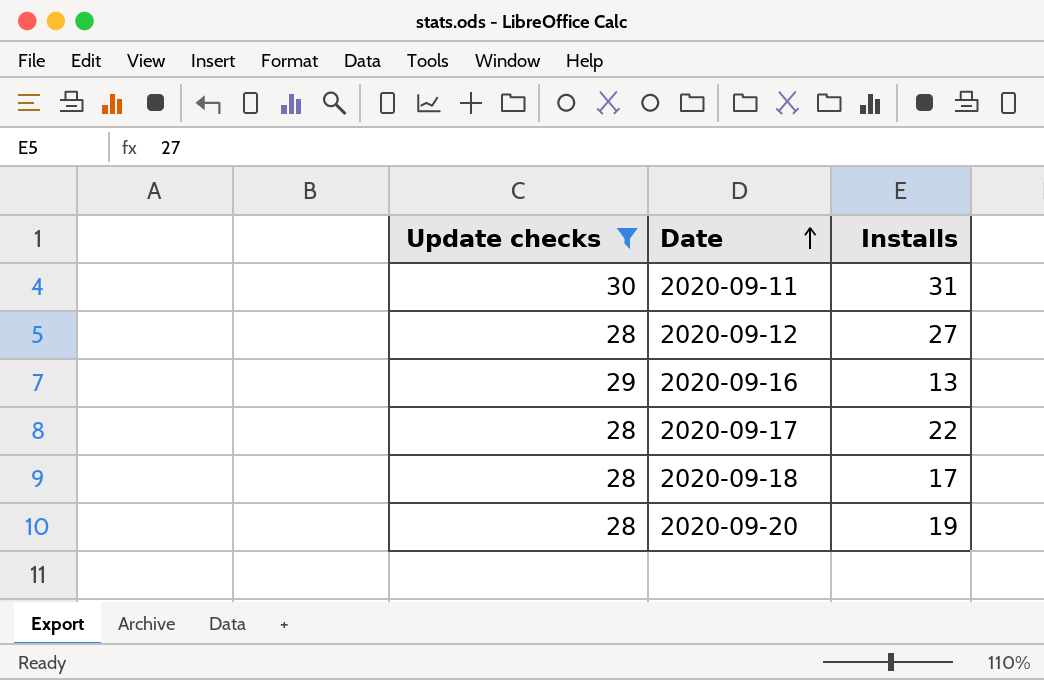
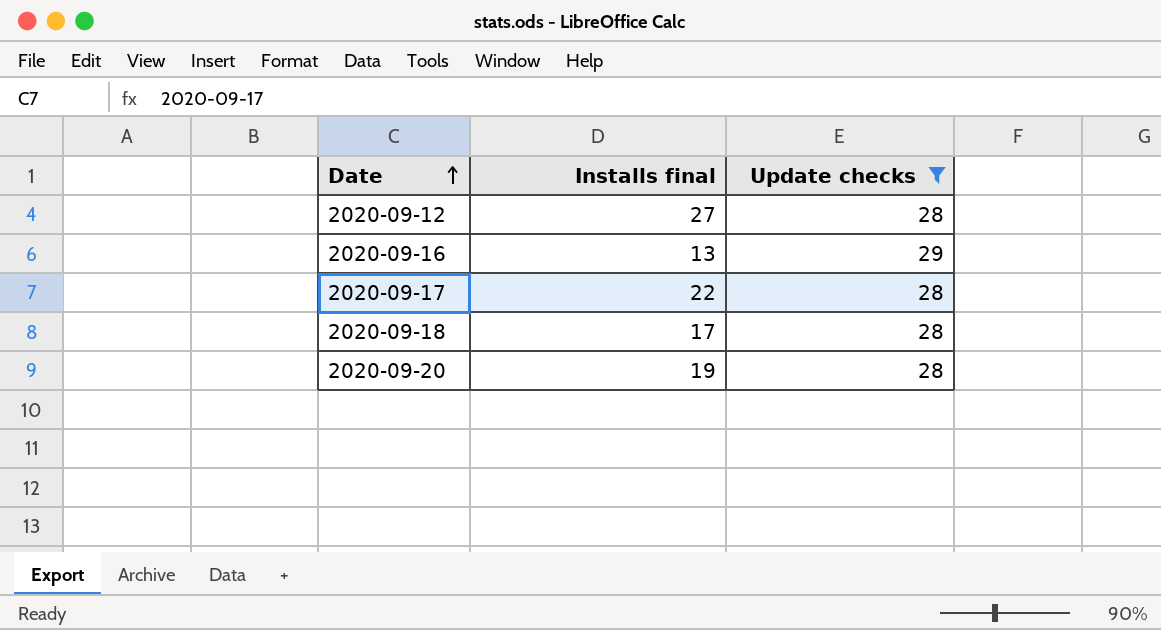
column name: Installs -> Installs final
column Update checks | position: 1 -> 3
row 2020-09-11: 30 | 31 -> none

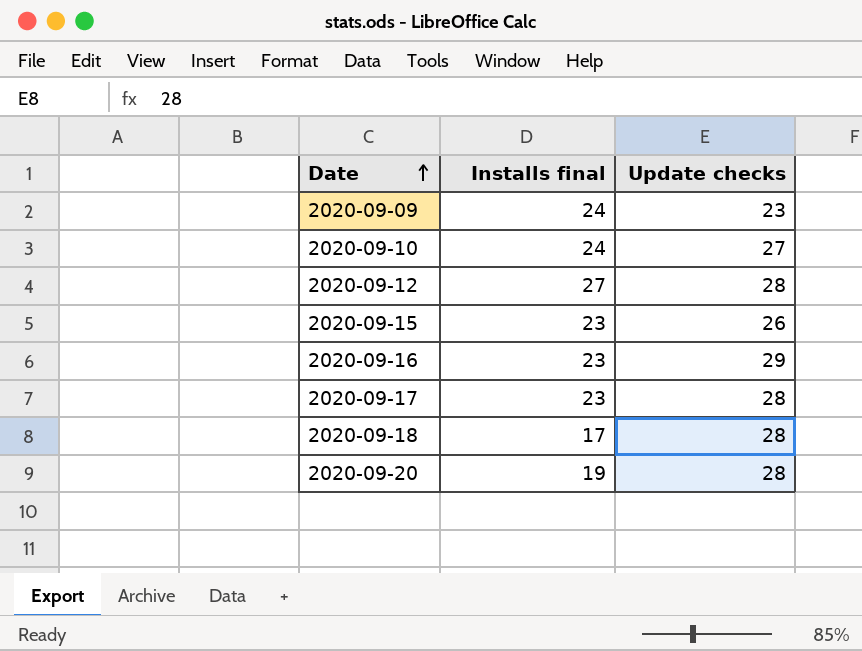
filter: Update checks >= 28 -> none
2020-09-16 | Installs final: 13 -> 23
2020-09-17 | Installs final: 22 -> 23

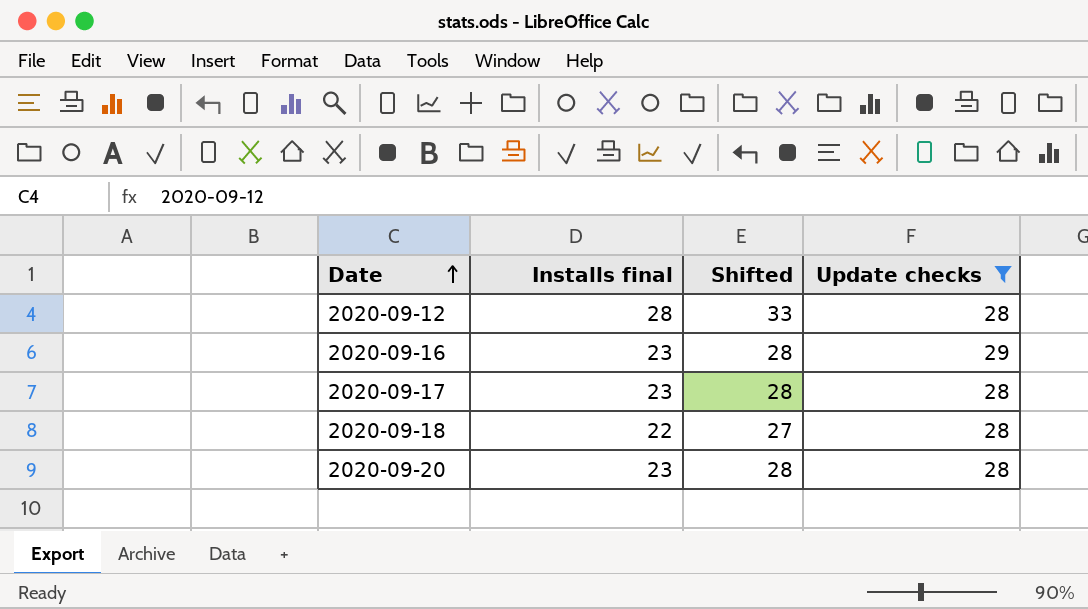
filter: none -> Update checks >= 28
column Shifted | formula: none -> [Installs final] + 5
2020-09-12 | Installs final: 27 -> 28
2020-09-18 | Installs final: 17 -> 22
2020-09-20 | Installs final: 19 -> 23

